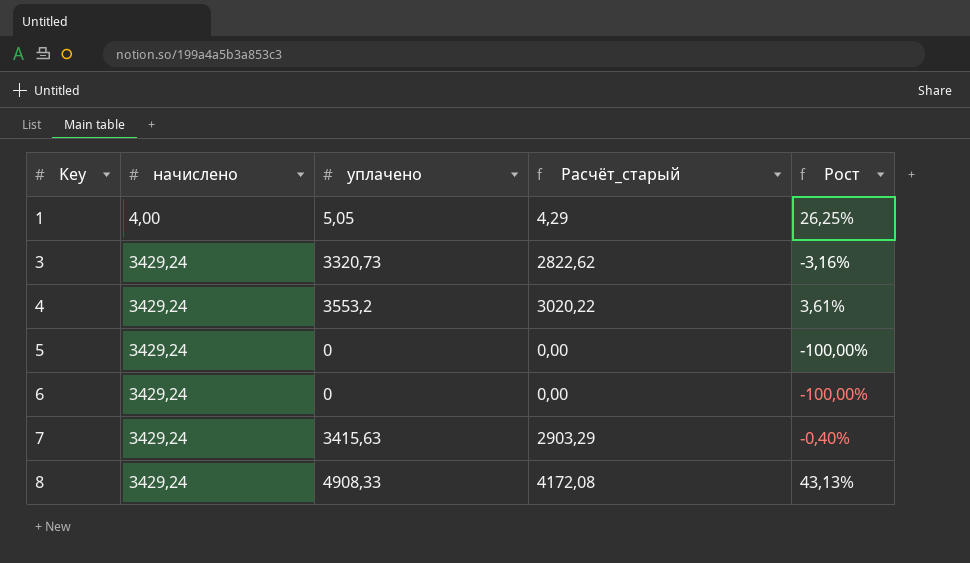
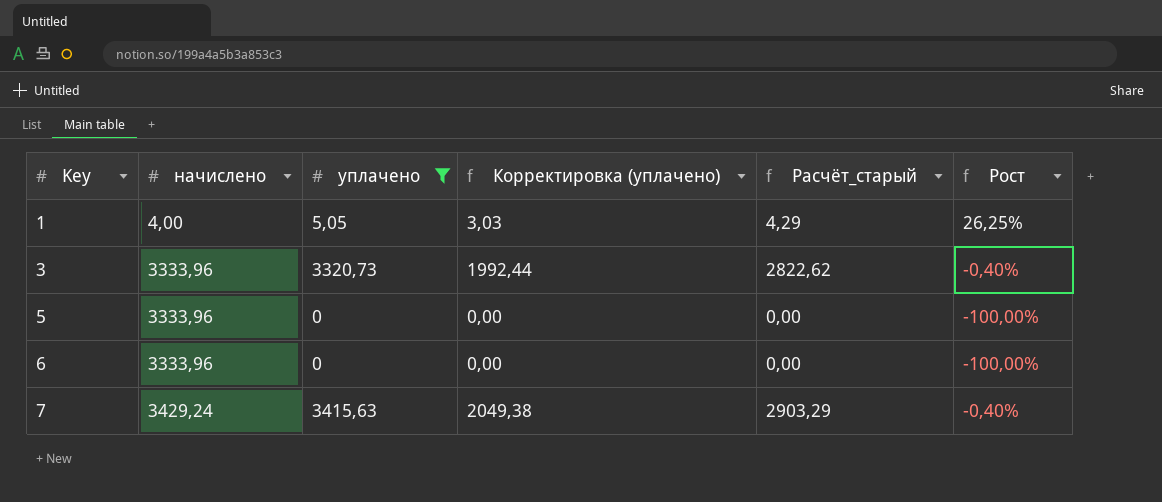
filter: none -> уплачено <= 3415,63
column Корректировка (уплачено) | formula: none -> [уплачено] * 0,6
3 | начислено: 3429,24 -> 3333,96
3 | Рост: -3,16% -> -0,40%
5 | начислено: 3429,24 -> 3333,96
6 | начислено: 3429,24 -> 3333,96

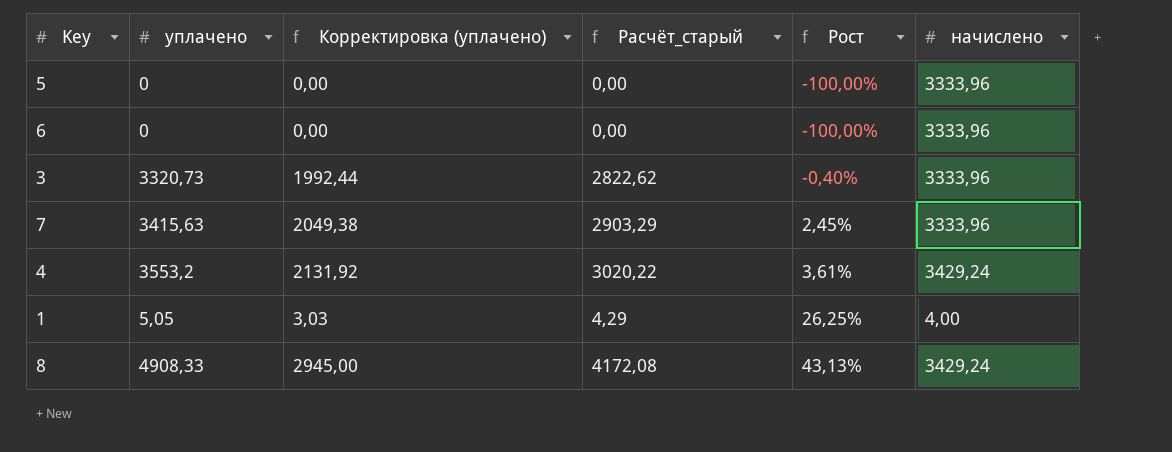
filter: уплачено <= 3415,63 -> none
row order: Key ascending -> Рост ascending
column начислено | position: 2 -> 6
7 | Рост: -0,40% -> 2,45%
7 | начислено: 3429,24 -> 3333,96

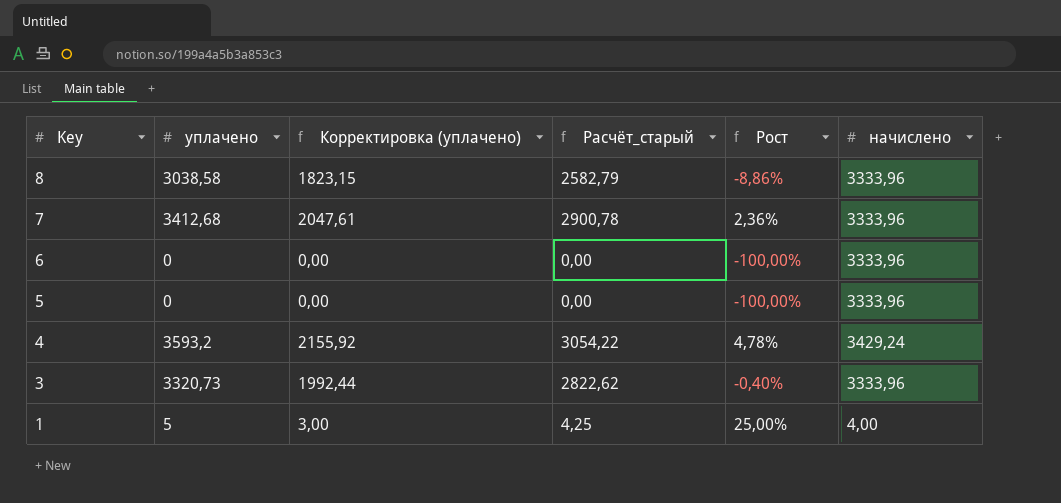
row order: Рост ascending -> Key descending
8 | уплачено: 4908,33 -> 3038,58
8 | Корректировка (уплачено): 2945,00 -> 1823,15
8 | Расчёт_старый: 4172,08 -> 2582,79
8 | Рост: 43,13% -> -8,86%
8 | начислено: 3429,24 -> 3333,96
7 | уплачено: 3415,63 -> 3412,68
7 | Корректировка (уплачено): 2049,38 -> 2047,61
7 | Расчёт_старый: 2903,29 -> 2900,78
7 | Рост: 2,45% -> 2,36%
4 | уплачено: 3553,2 -> 3593,2
4 | Корректировка (уплачено): 2131,92 -> 2155,92
4 | Расчёт_старый: 3020,22 -> 3054,22
4 | Рост: 3,61% -> 4,78%
1 | уплачено: 5,05 -> 5
1 | Корректировка (уплачено): 3,03 -> 3,00
1 | Расчёт_старый: 4,29 -> 4,25
1 | Рост: 26,25% -> 25,00%

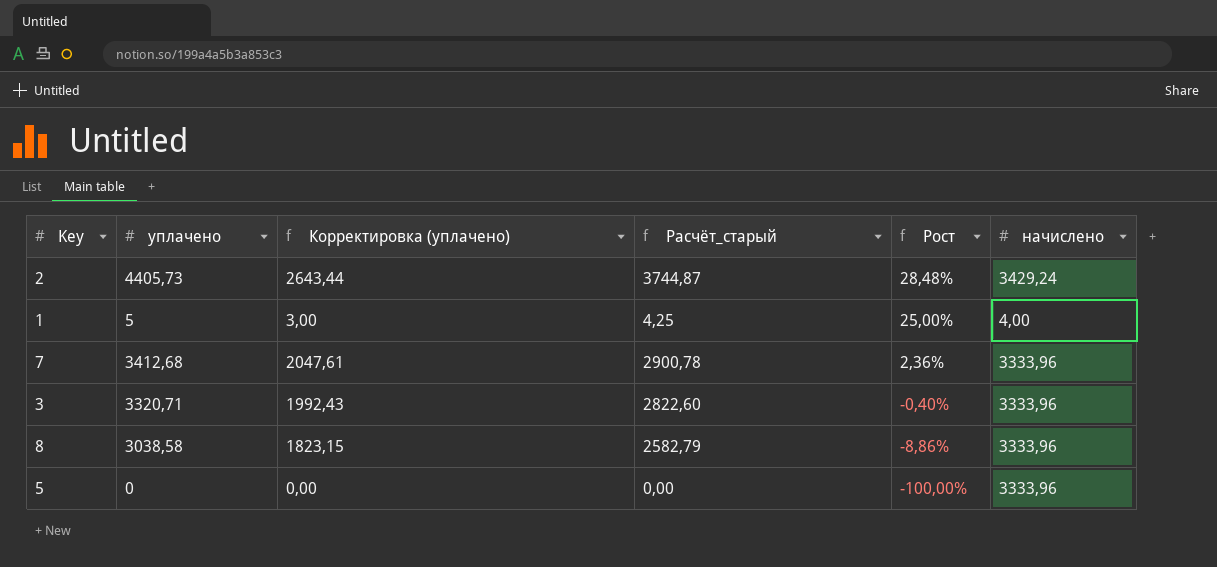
row order: Key descending -> Рост descending
row 6: 0 | 0,00 | 0,00 | -100,00% | 3333,96 -> none
row 4: 3593,2 | 2155,92 | 3054,22 | 4,78% | 3429,24 -> none
row 2: none -> 4405,73 | 2643,44 | 3744,87 | 28,48% | 3429,24
3 | уплачено: 3320,73 -> 3320,71
3 | Корректировка (уплачено): 1992,44 -> 1992,43
3 | Расчёт_старый: 2822,62 -> 2822,60

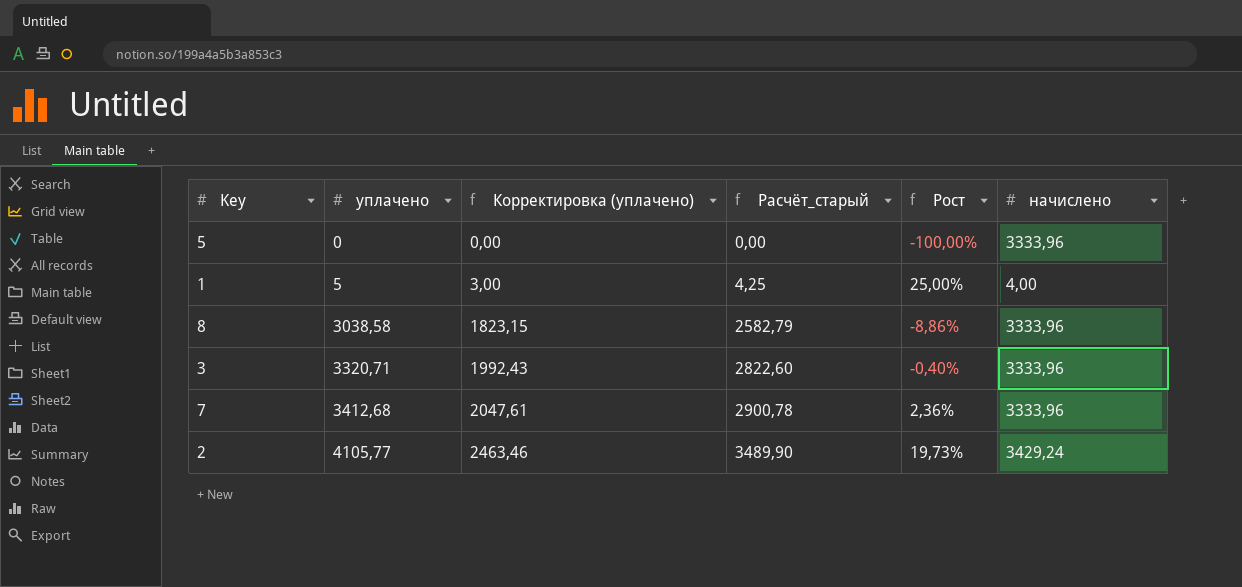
row order: Рост descending -> уплачено ascending
2 | уплачено: 4405,73 -> 4105,77
2 | Корректировка (уплачено): 2643,44 -> 2463,46
2 | Расчёт_старый: 3744,87 -> 3489,90
2 | Рост: 28,48% -> 19,73%

